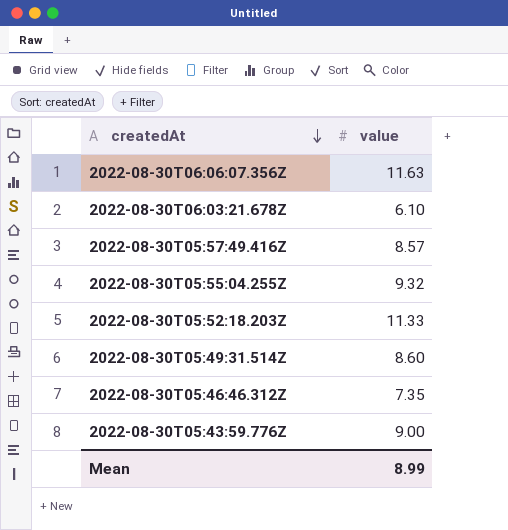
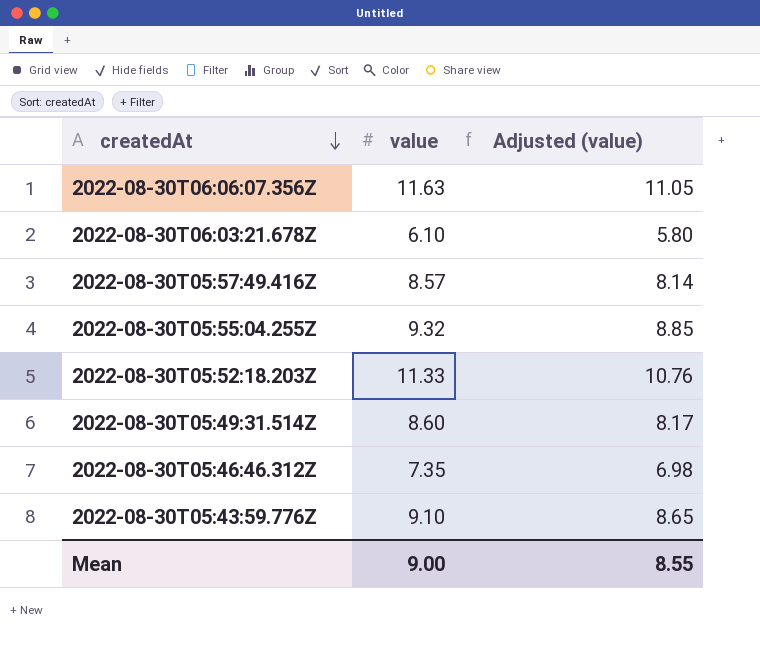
column Adjusted (value) | formula: none -> [value] * 0.95
2022-08-30T05:43:59.776Z | value: 9.00 -> 9.10
Mean | value: 8.99 -> 9.00

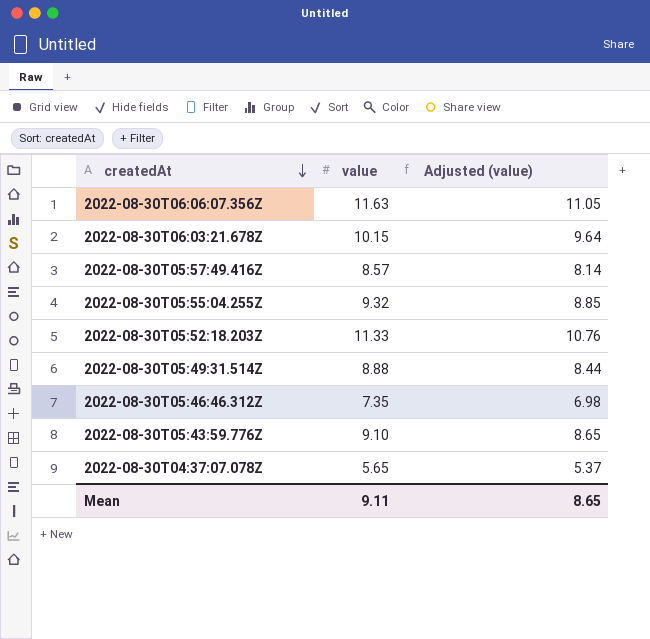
2022-08-30T06:03:21.678Z | value: 6.10 -> 10.15
2022-08-30T06:03:21.678Z | Adjusted (value): 5.80 -> 9.64
2022-08-30T05:49:31.514Z | value: 8.60 -> 8.88
2022-08-30T05:49:31.514Z | Adjusted (value): 8.17 -> 8.44
row 2022-08-30T04:37:07.078Z: none -> 5.65 | 5.37
Mean | value: 9.00 -> 9.11
Mean | Adjusted (value): 8.55 -> 8.65

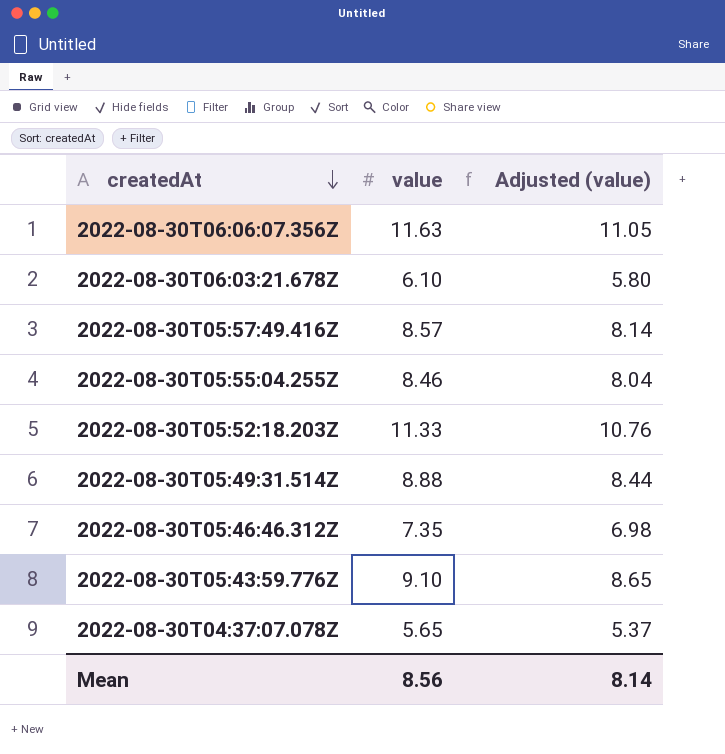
2022-08-30T06:03:21.678Z | value: 10.15 -> 6.10
2022-08-30T06:03:21.678Z | Adjusted (value): 9.64 -> 5.80
2022-08-30T05:55:04.255Z | value: 9.32 -> 8.46
2022-08-30T05:55:04.255Z | Adjusted (value): 8.85 -> 8.04
Mean | value: 9.11 -> 8.56
Mean | Adjusted (value): 8.65 -> 8.14

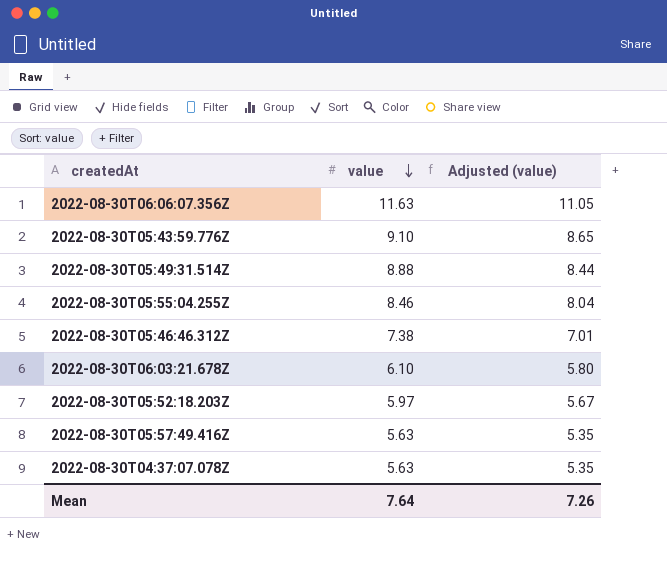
row order: createdAt descending -> value descending
2022-08-30T05:46:46.312Z | value: 7.35 -> 7.38
2022-08-30T05:46:46.312Z | Adjusted (value): 6.98 -> 7.01
2022-08-30T05:52:18.203Z | value: 11.33 -> 5.97
2022-08-30T05:52:18.203Z | Adjusted (value): 10.76 -> 5.67
2022-08-30T05:57:49.416Z | value: 8.57 -> 5.63
2022-08-30T05:57:49.416Z | Adjusted (value): 8.14 -> 5.35
2022-08-30T04:37:07.078Z | value: 5.65 -> 5.63
2022-08-30T04:37:07.078Z | Adjusted (value): 5.37 -> 5.35
Mean | value: 8.56 -> 7.64
Mean | Adjusted (value): 8.14 -> 7.26

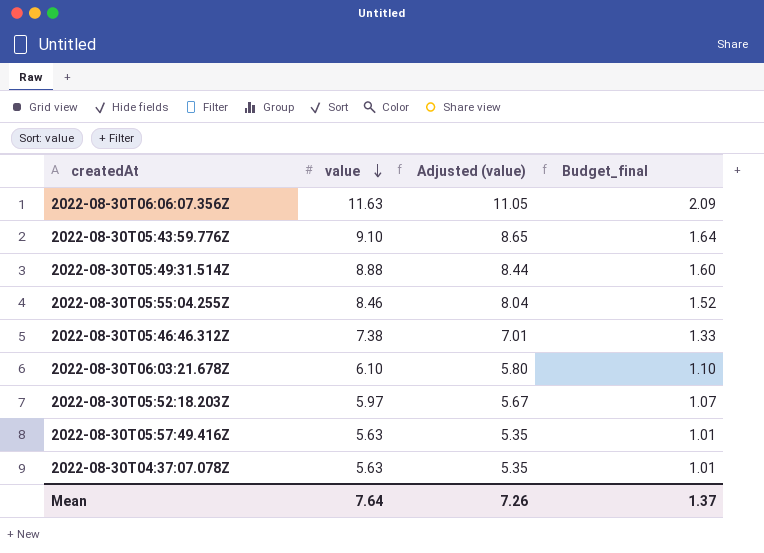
column Budget_final | formula: none -> [value] * 0.18

